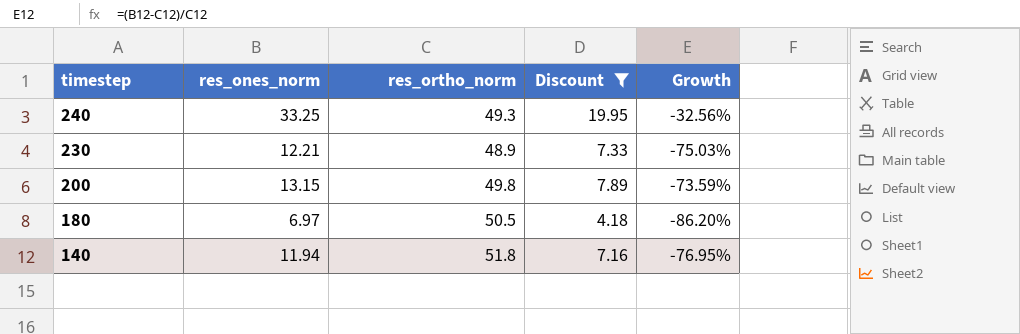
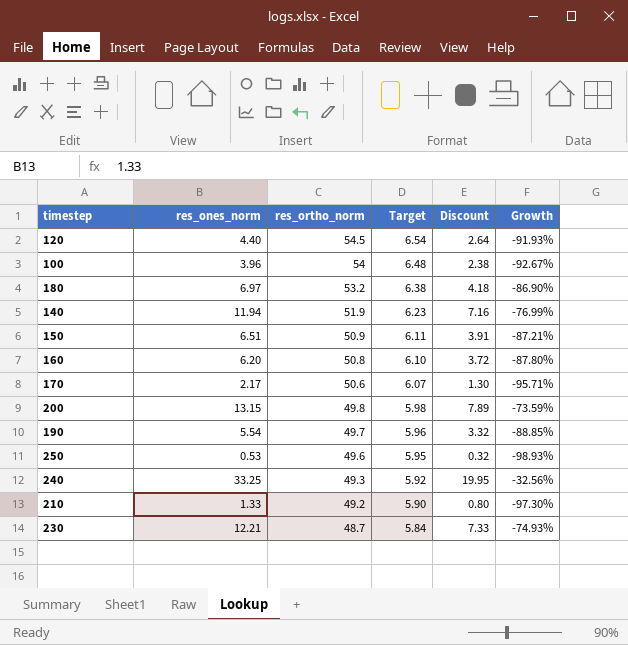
filter: Discount >= 4.18 -> none
row order: timestep descending -> res_ortho_norm descending
column Target | formula: none -> [res_ortho_norm] * 0.12
180 | res_ortho_norm: 50.5 -> 53.2
180 | Growth: -86.20% -> -86.90%
140 | res_ortho_norm: 51.8 -> 51.9
140 | Growth: -76.95% -> -76.99%
230 | res_ortho_norm: 48.9 -> 48.7
230 | Growth: -75.03% -> -74.93%

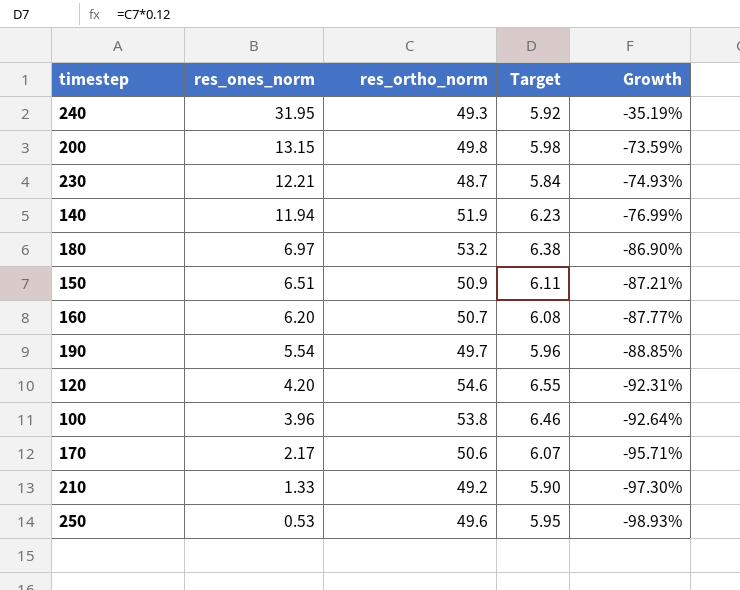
row order: res_ortho_norm descending -> res_ones_norm descending
column Discount | formula: [res_ones_norm] * 0.6 -> none
240 | res_ones_norm: 33.25 -> 31.95
240 | Growth: -32.56% -> -35.19%
160 | res_ortho_norm: 50.8 -> 50.7
160 | Target: 6.10 -> 6.08
160 | Growth: -87.80% -> -87.77%
120 | res_ones_norm: 4.40 -> 4.20
120 | res_ortho_norm: 54.5 -> 54.6
120 | Target: 6.54 -> 6.55
120 | Growth: -91.93% -> -92.31%
100 | res_ortho_norm: 54 -> 53.8
100 | Target: 6.48 -> 6.46
100 | Growth: -92.67% -> -92.64%

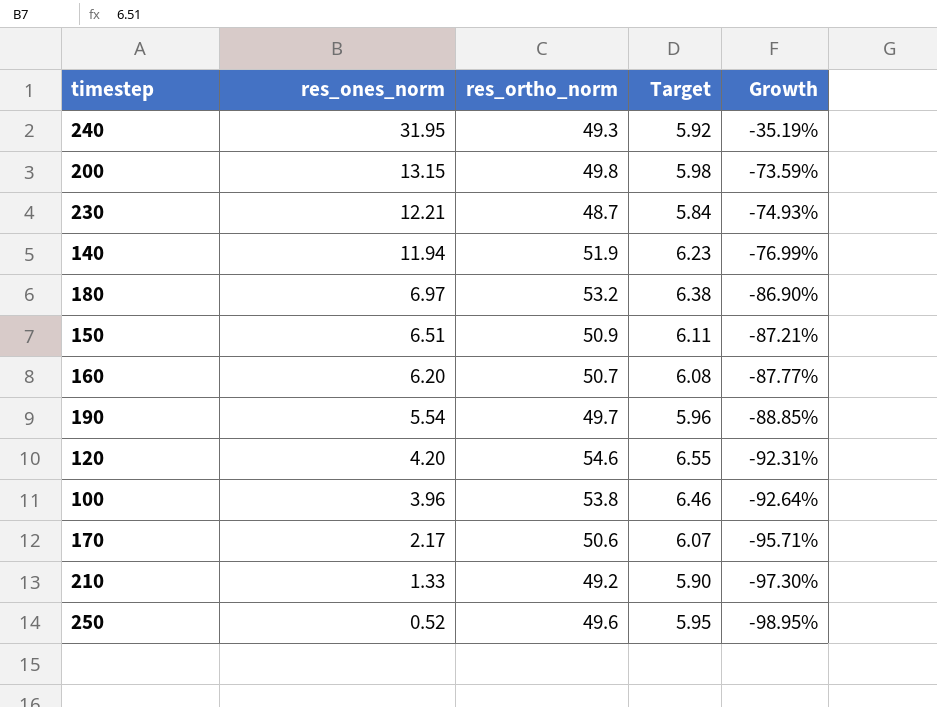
250 | res_ones_norm: 0.53 -> 0.52
250 | Growth: -98.93% -> -98.95%

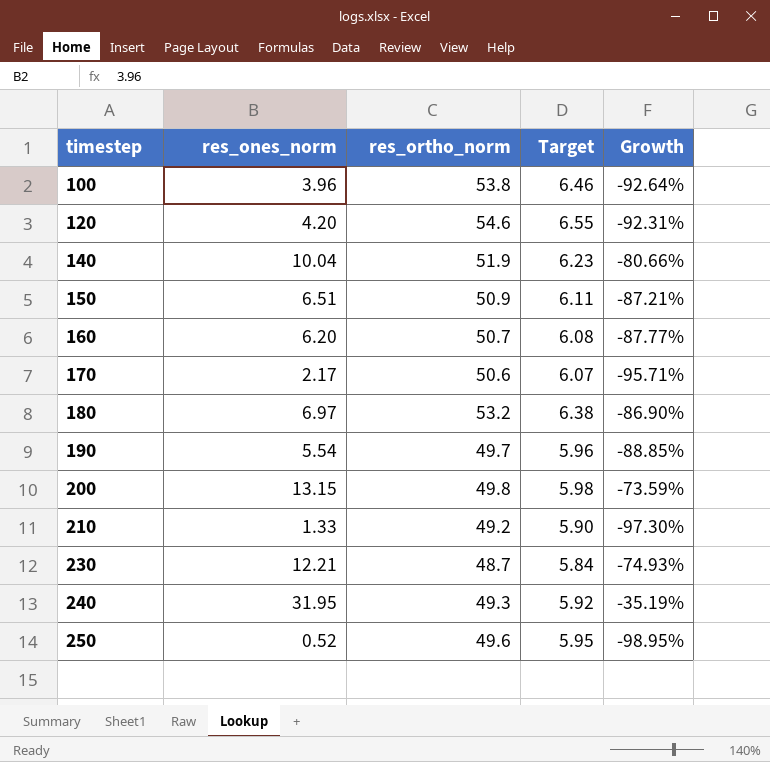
row order: res_ones_norm descending -> timestep ascending
140 | res_ones_norm: 11.94 -> 10.04
140 | Growth: -76.99% -> -80.66%

